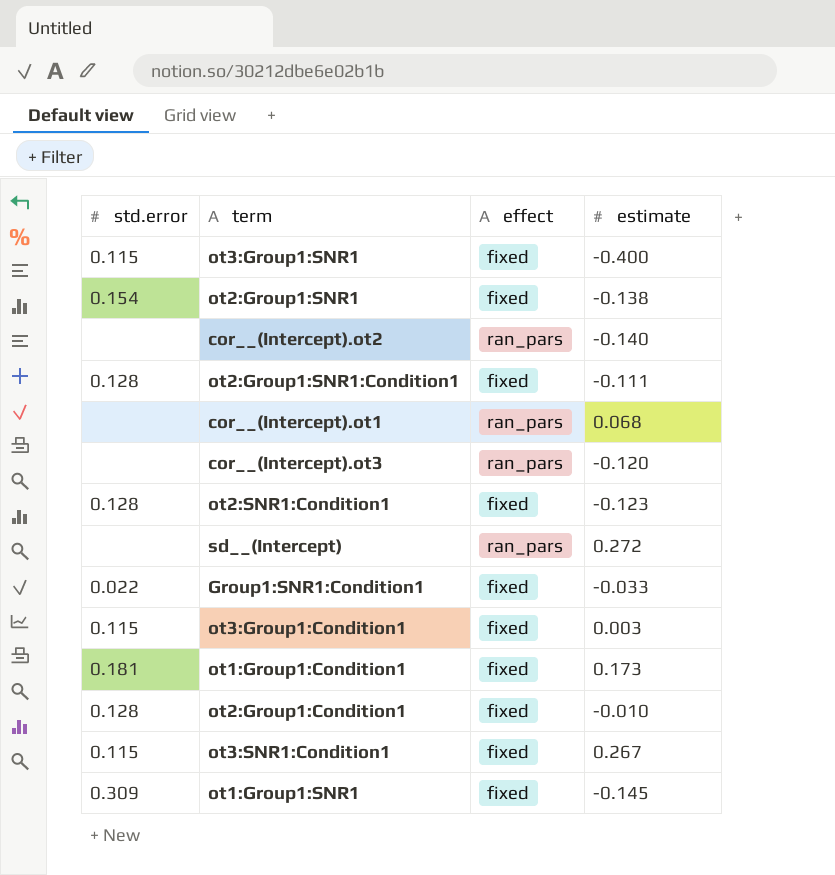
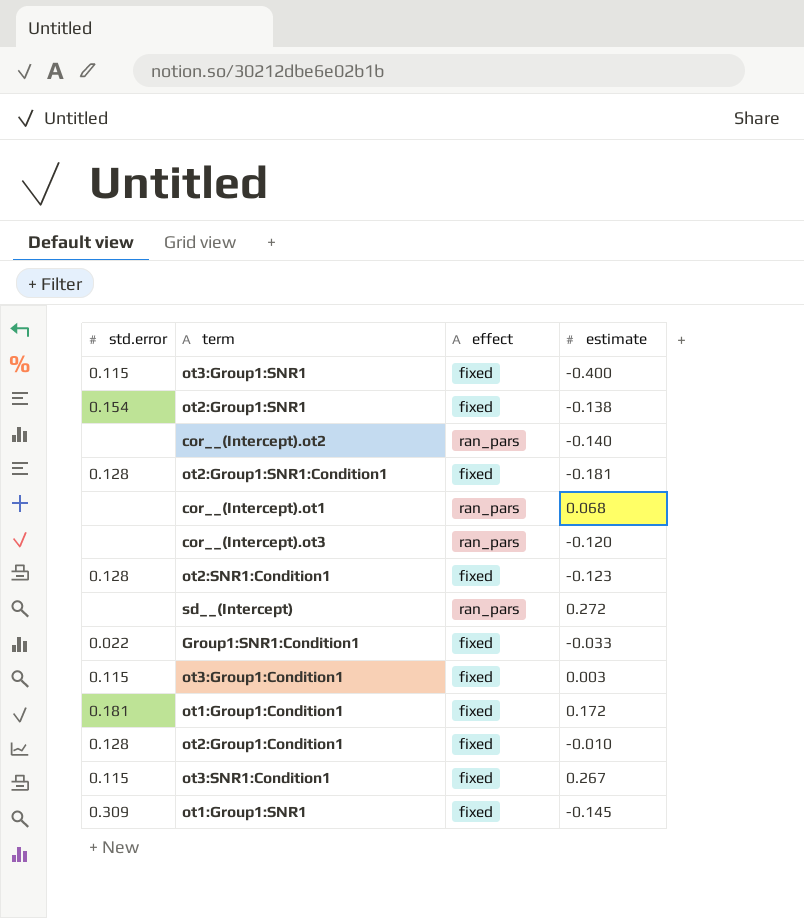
ot2:Group1:SNR1:Condition1 | estimate: -0.111 -> -0.181
ot1:Group1:Condition1 | estimate: 0.173 -> 0.172

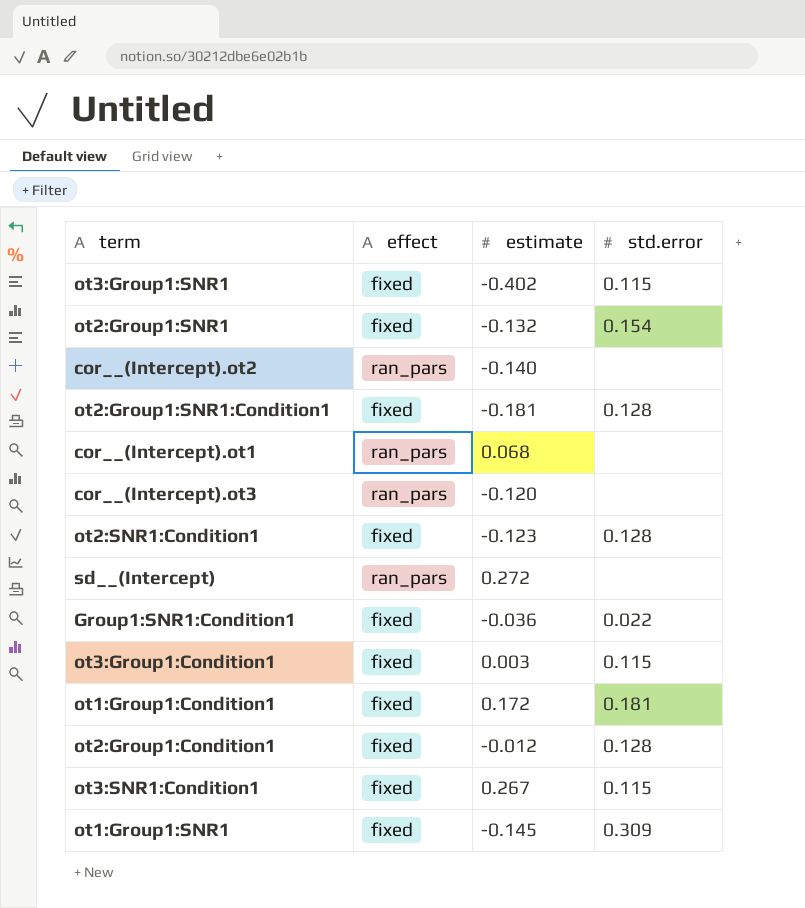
column std.error | position: 1 -> 4
ot3:Group1:SNR1 | estimate: -0.400 -> -0.402
ot2:Group1:SNR1 | estimate: -0.138 -> -0.132
Group1:SNR1:Condition1 | estimate: -0.033 -> -0.036
ot2:Group1:Condition1 | estimate: -0.010 -> -0.012

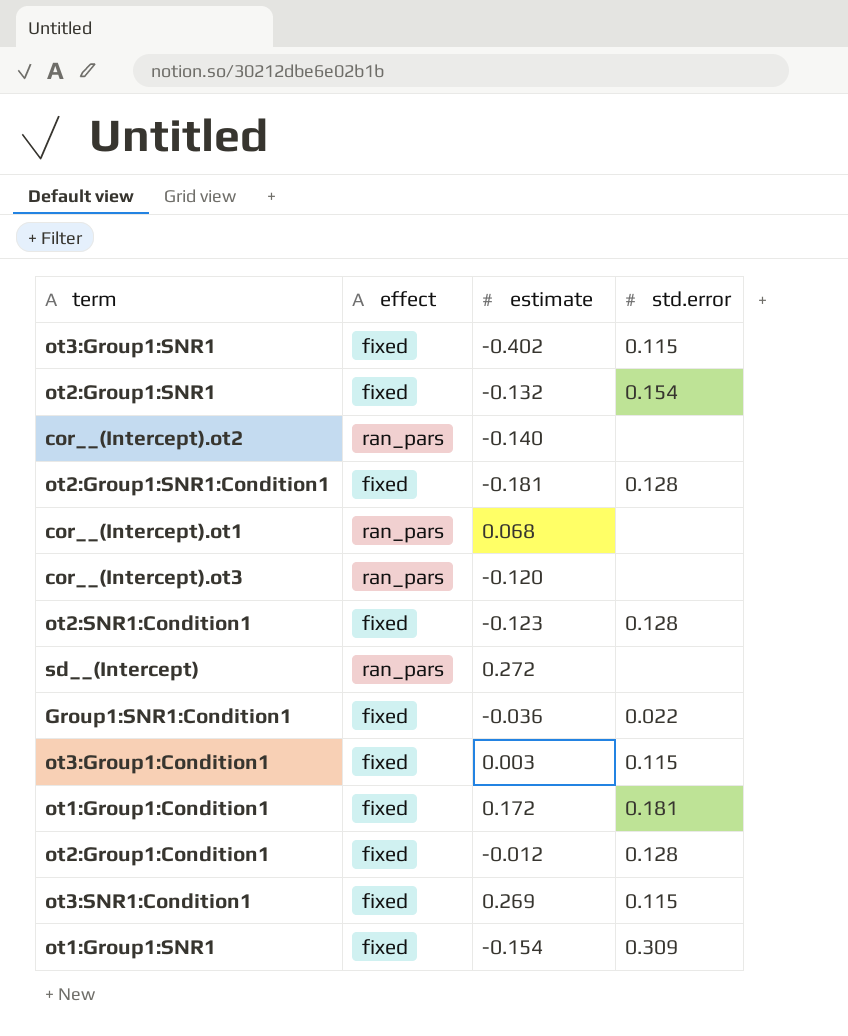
ot3:SNR1:Condition1 | estimate: 0.267 -> 0.269
ot1:Group1:SNR1 | estimate: -0.145 -> -0.154

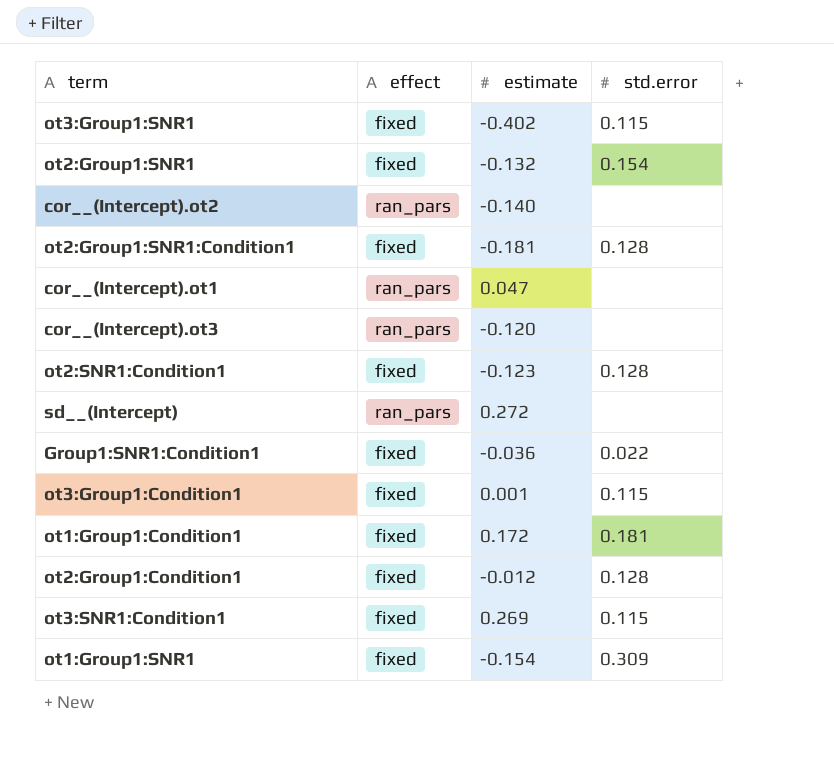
cor__(Intercept).ot1 | estimate: 0.068 -> 0.047
ot3:Group1:Condition1 | estimate: 0.003 -> 0.001

